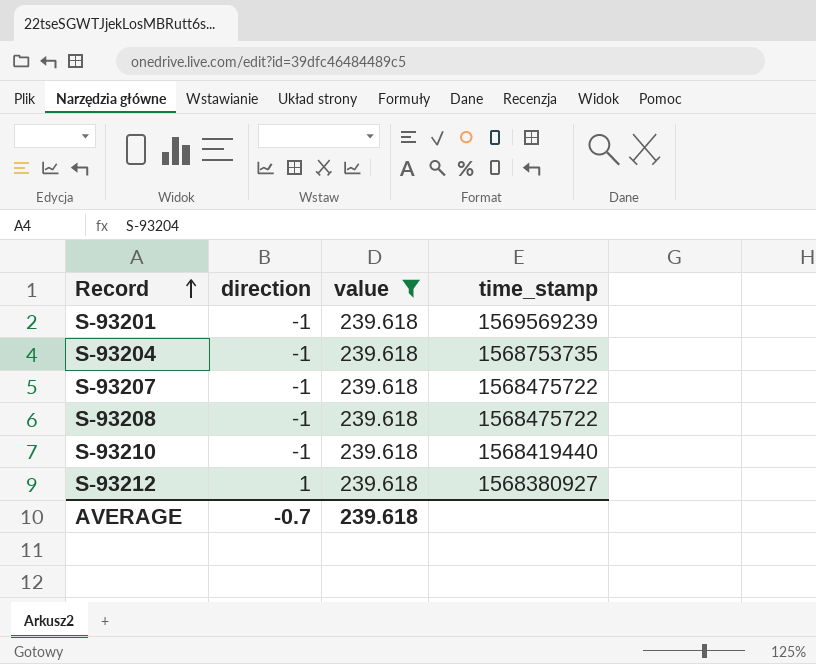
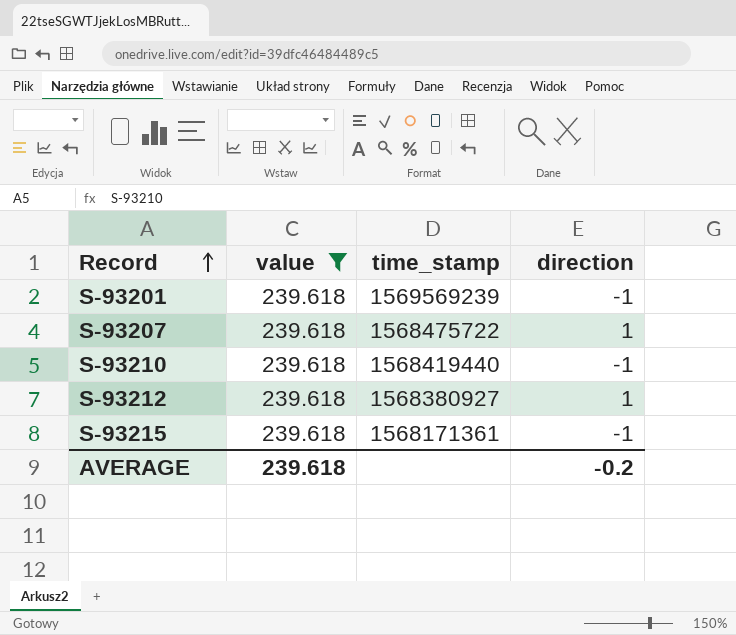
column direction | position: 2 -> 4
row S-93204: -1 | 239.618 | 1568753735 -> none
row S-93208: -1 | 239.618 | 1568475722 -> none
S-93207 | direction: -1 -> 1
row S-93215: none -> 239.618 | 1568171361 | -1
AVERAGE | direction: -0.7 -> -0.2

